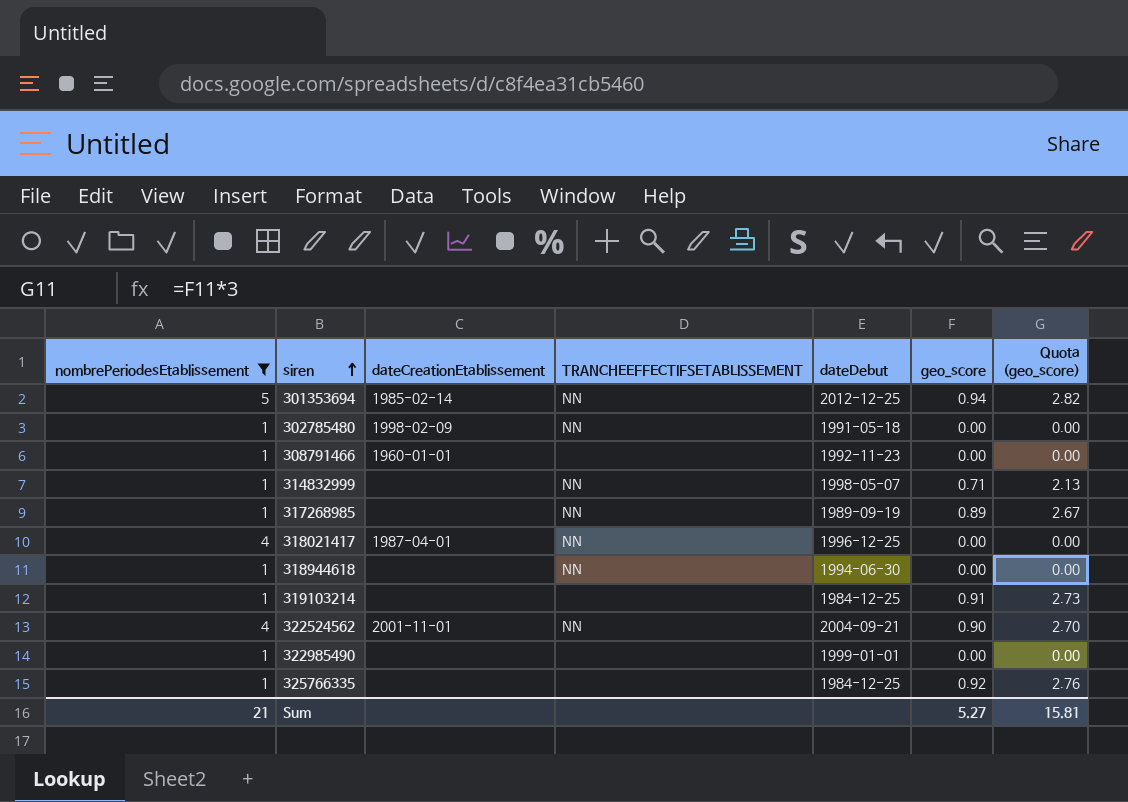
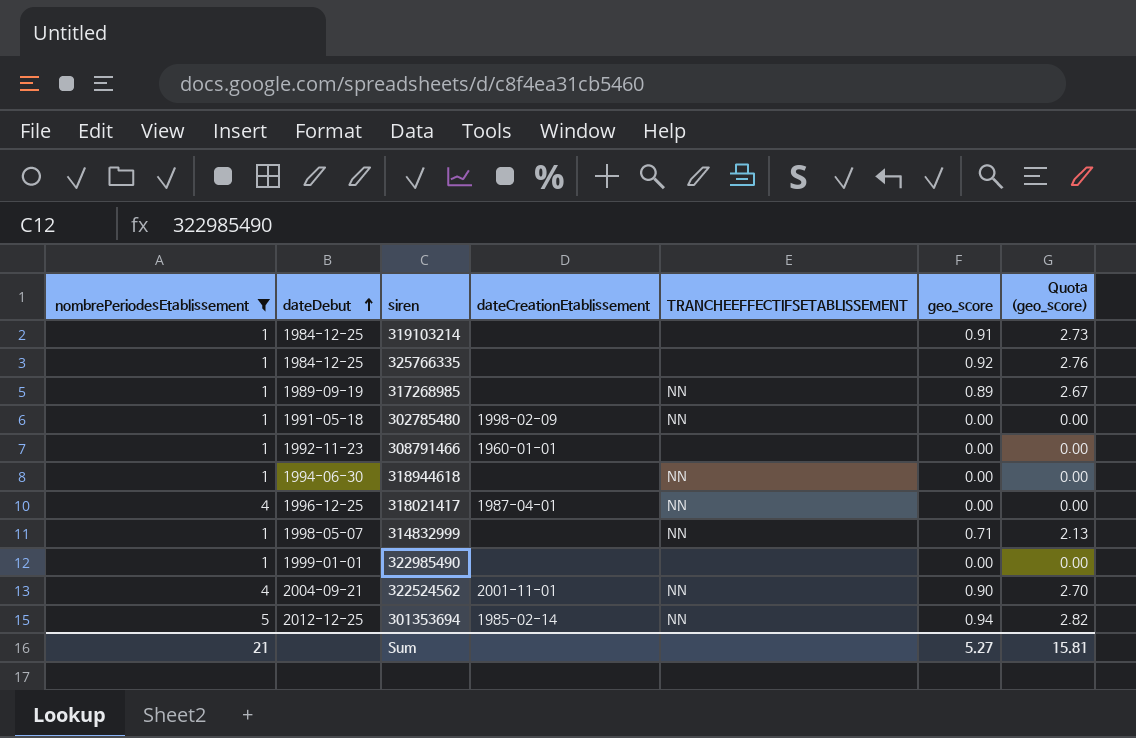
row order: siren ascending -> dateDebut ascending
column dateDebut | position: 5 -> 2

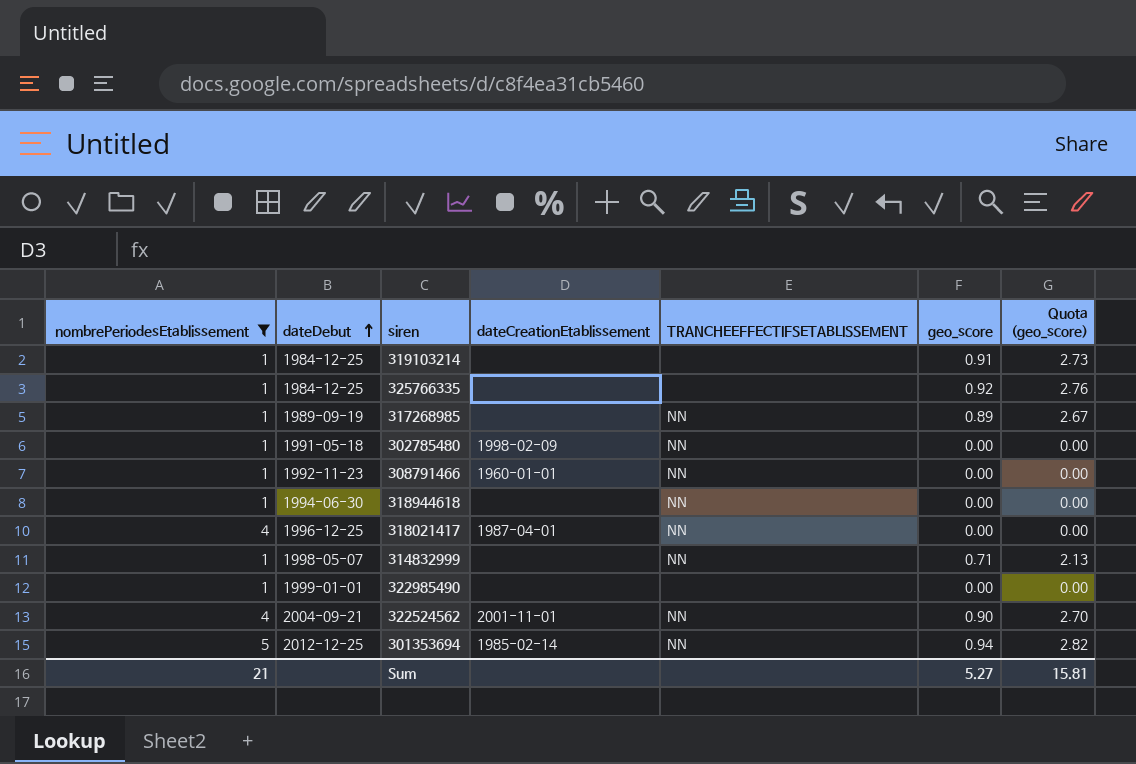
308791466 | TRANCHEEFFECTIFSETABLISSEMENT: none -> NN

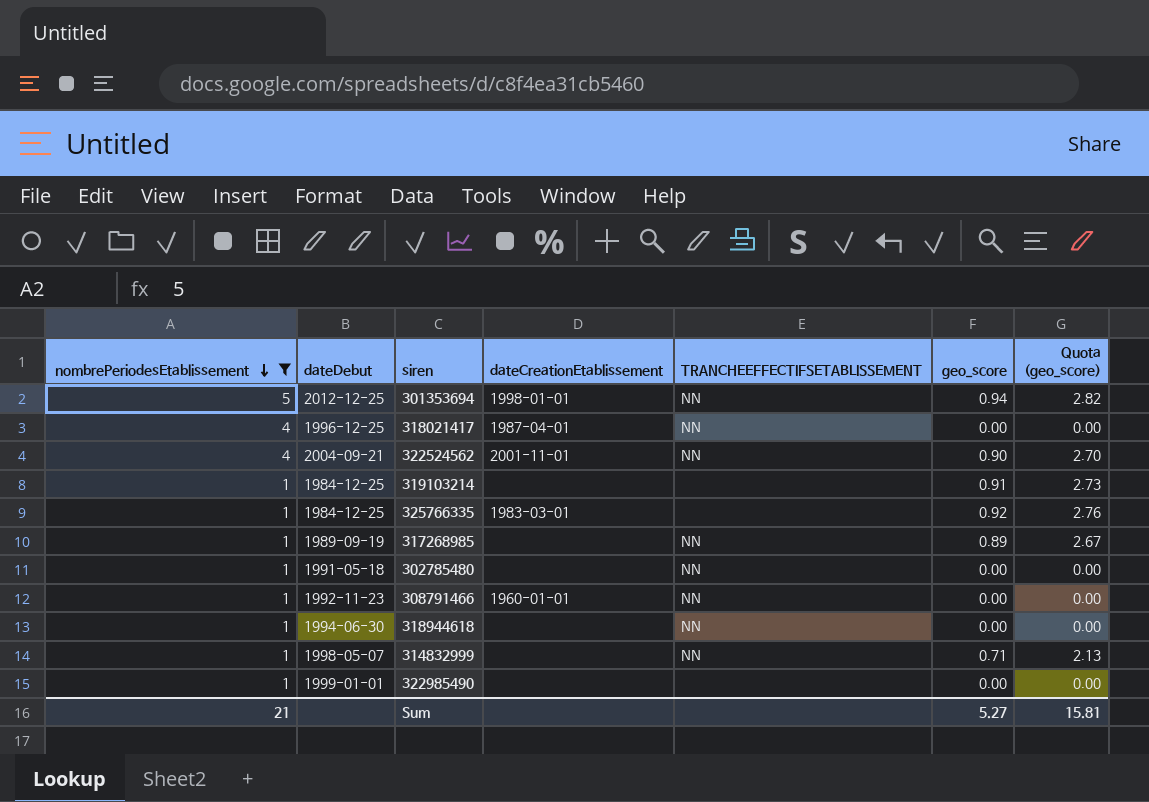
row order: dateDebut ascending -> nombrePeriodesEtablissement descending
301353694 | dateCreationEtablissement: 1985-02-14 -> 1998-01-01
325766335 | dateCreationEtablissement: none -> 1983-03-01
302785480 | dateCreationEtablissement: 1998-02-09 -> none

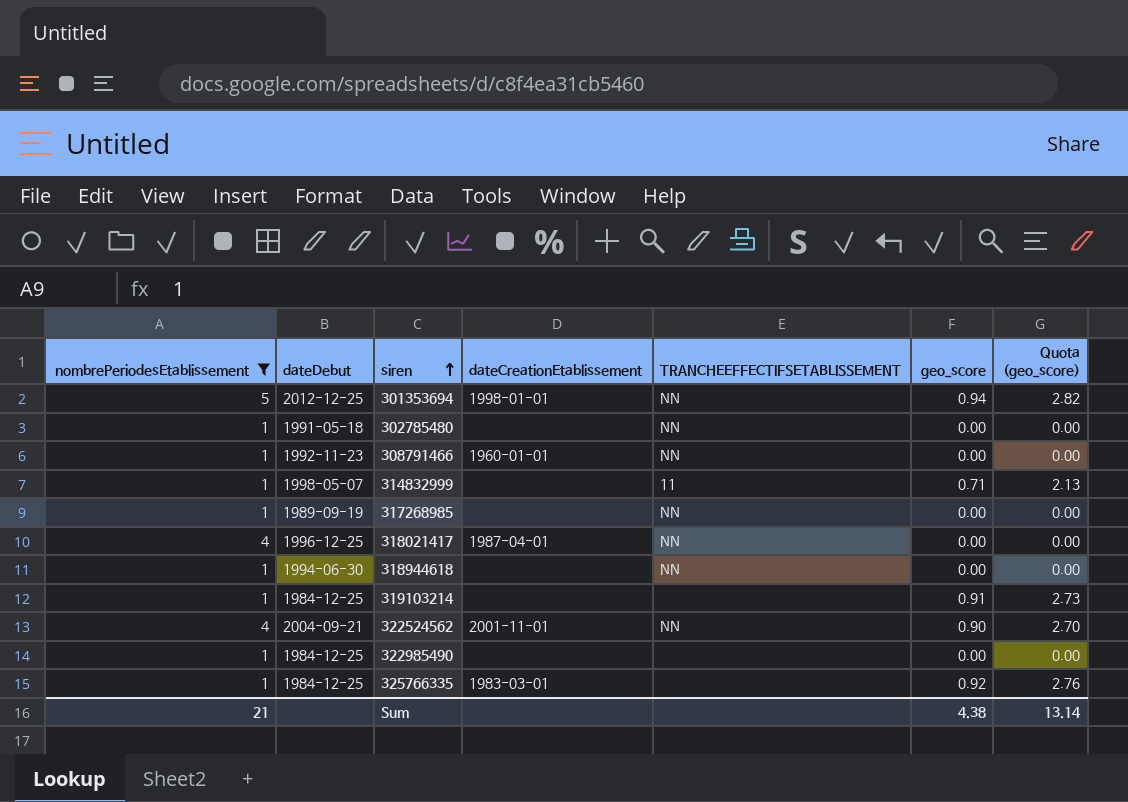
row order: nombrePeriodesEtablissement descending -> siren ascending
314832999 | TRANCHEEFFECTIFSETABLISSEMENT: NN -> 11
317268985 | geo_score: 0.89 -> 0.00
317268985 | Quota (geo_score): 2.67 -> 0.00
322985490 | dateDebut: 1999-01-01 -> 1984-12-25
Sum | geo_score: 5.27 -> 4.38
Sum | Quota (geo_score): 15.81 -> 13.14

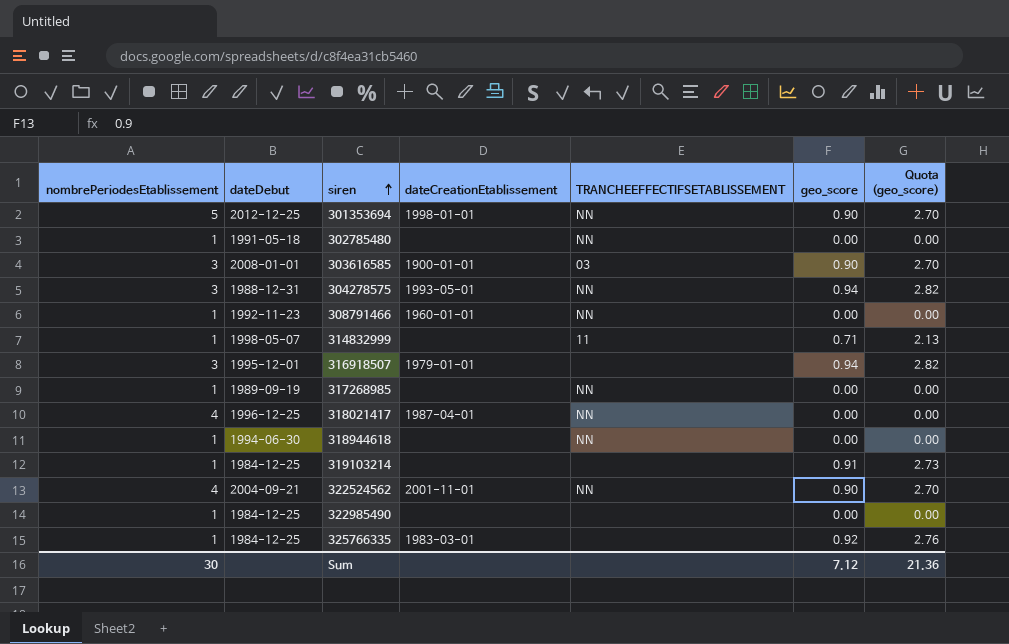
filter: nombrePeriodesEtablissement != 3 -> none
301353694 | geo_score: 0.94 -> 0.90
301353694 | Quota (geo_score): 2.82 -> 2.70
Sum | nombrePeriodesEtablissement: 21 -> 30
Sum | geo_score: 4.38 -> 7.12
Sum | Quota (geo_score): 13.14 -> 21.36

